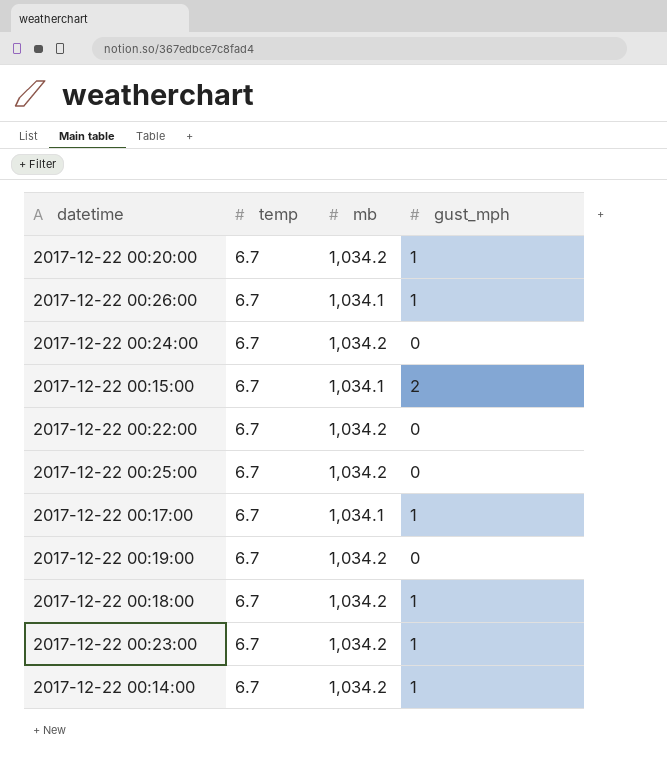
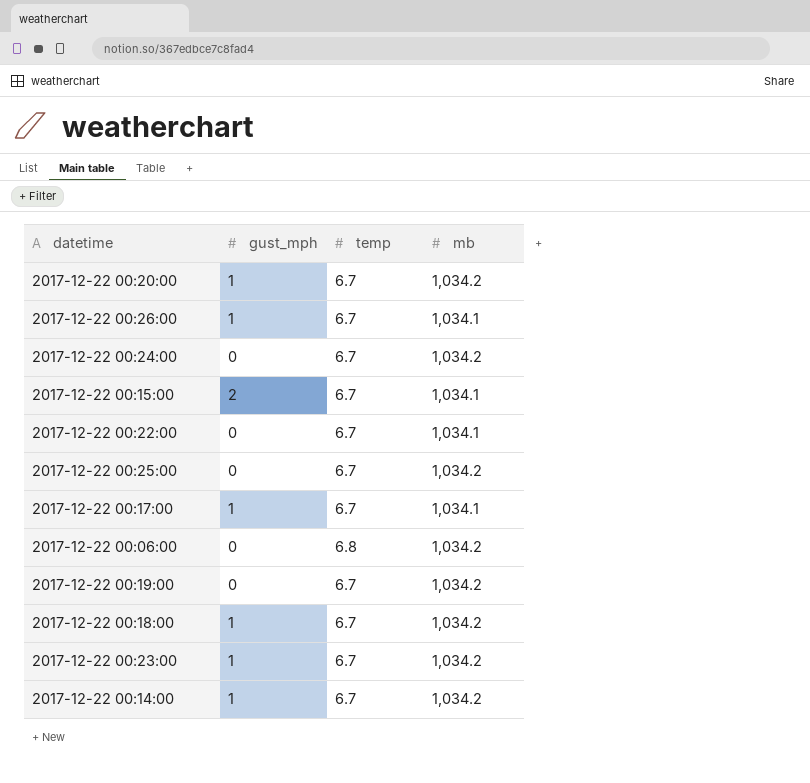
column gust_mph | position: 4 -> 2
2017-12-22 00:22:00 | mb: 1,034.2 -> 1,034.1
row 2017-12-22 00:06:00: none -> 0 | 6.8 | 1,034.2

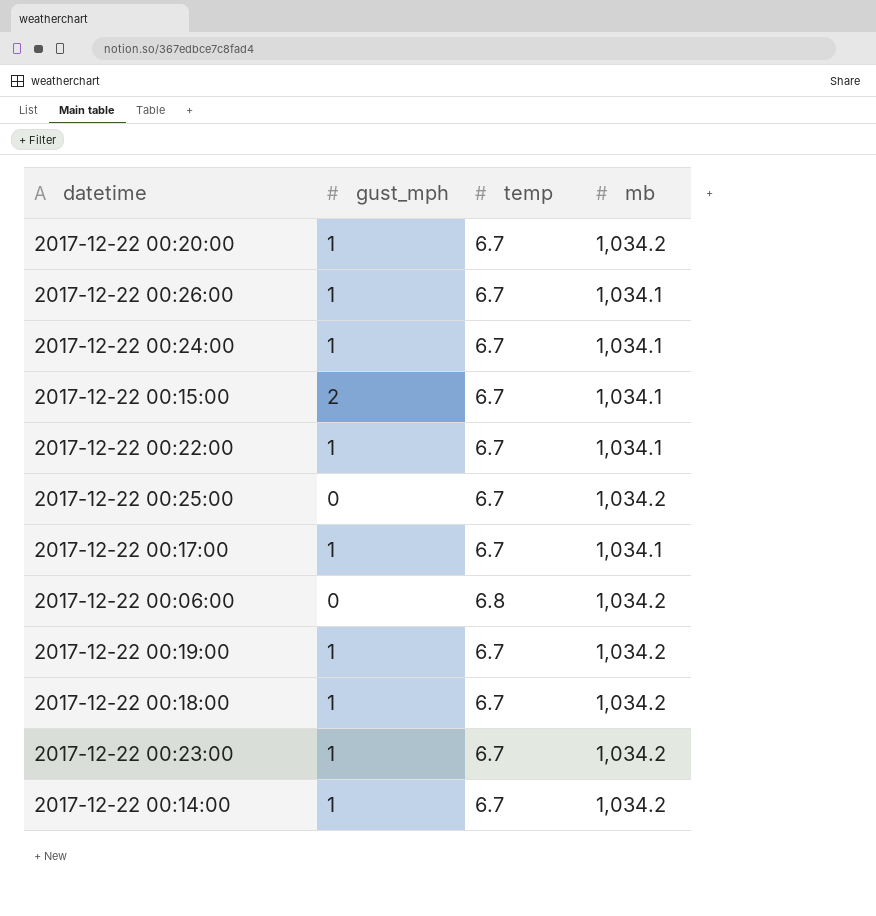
2017-12-22 00:24:00 | gust_mph: 0 -> 1
2017-12-22 00:24:00 | mb: 1,034.2 -> 1,034.1
2017-12-22 00:22:00 | gust_mph: 0 -> 1
2017-12-22 00:19:00 | gust_mph: 0 -> 1

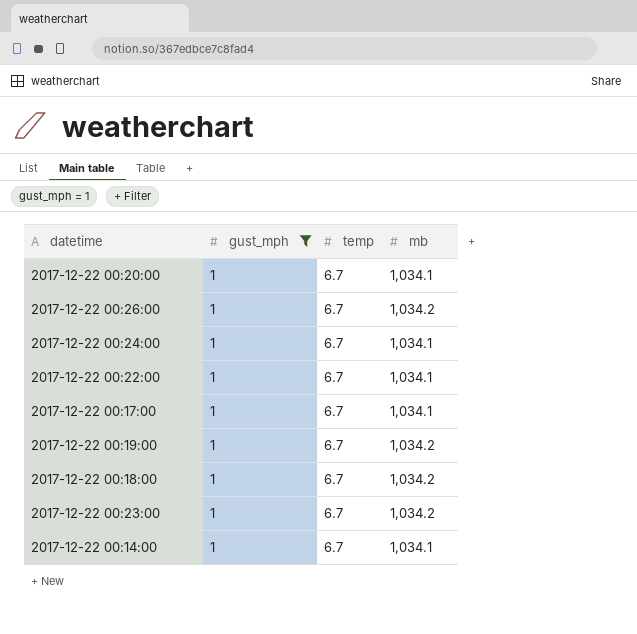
filter: none -> gust_mph = 1
2017-12-22 00:20:00 | mb: 1,034.2 -> 1,034.1
2017-12-22 00:26:00 | mb: 1,034.1 -> 1,034.2
2017-12-22 00:14:00 | mb: 1,034.2 -> 1,034.1

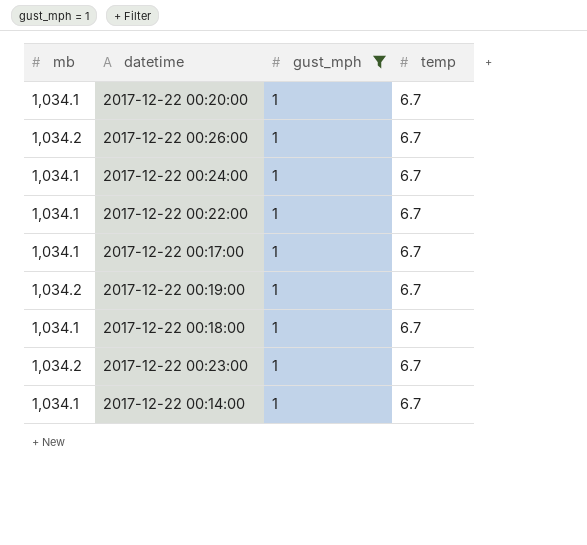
column mb | position: 4 -> 1
2017-12-22 00:18:00 | mb: 1,034.2 -> 1,034.1

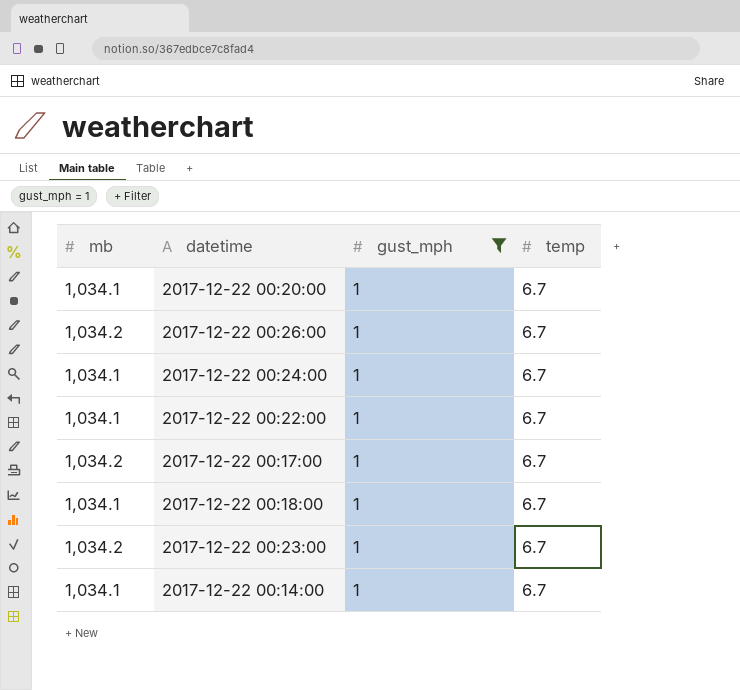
row 2017-12-22 00:19:00: 1,034.2 | 1 | 6.7 -> none
2017-12-22 00:17:00 | mb: 1,034.1 -> 1,034.2

